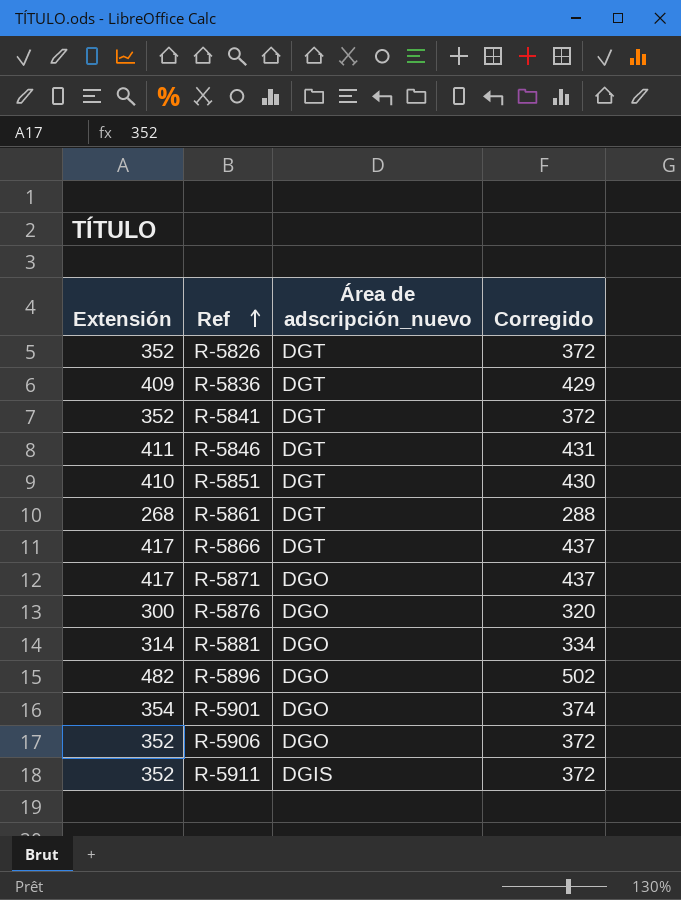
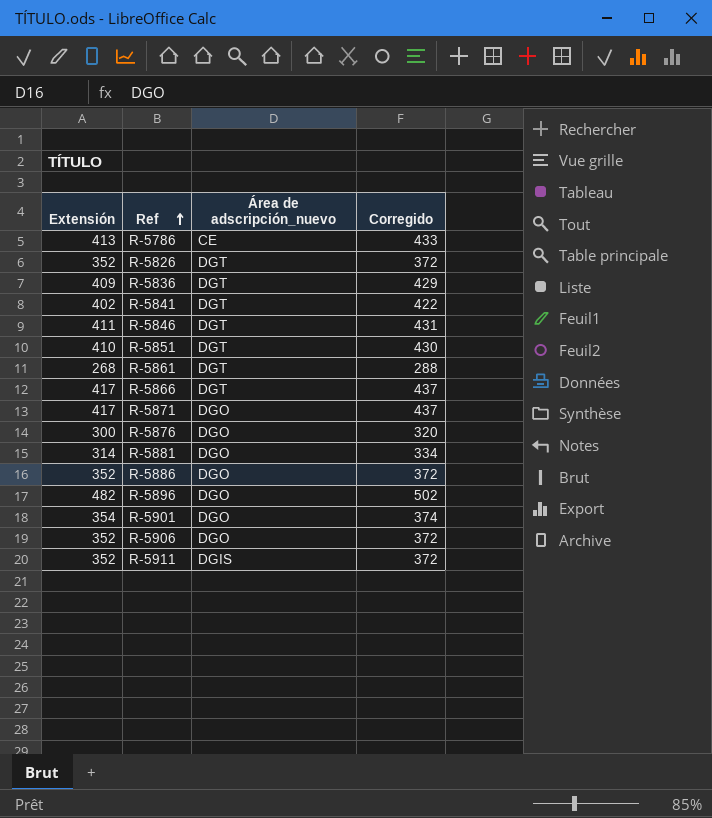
row R-5786: none -> 413 | CE | 433
R-5841 | Extensión: 352 -> 402
R-5841 | Corregido: 372 -> 422
row R-5886: none -> 352 | DGO | 372

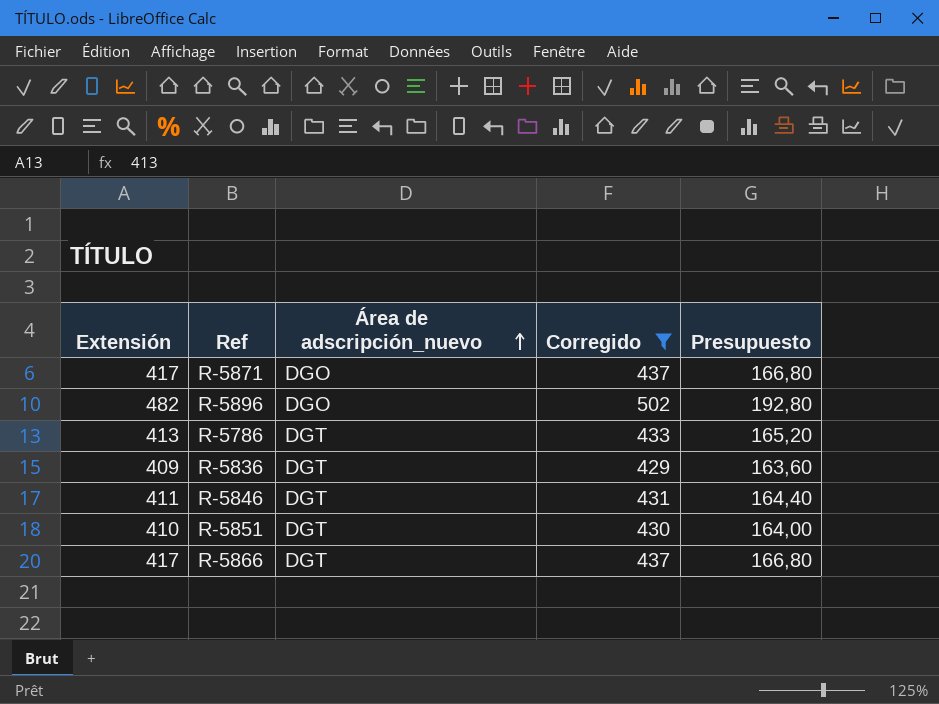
filter: none -> Corregido >= 429
row order: Ref ascending -> Área de adscripción_nuevo ascending
column Presupuesto | formula: none -> [Extensión] * 0,4
R-5786 | Área de adscripción_nuevo: CE -> DGT

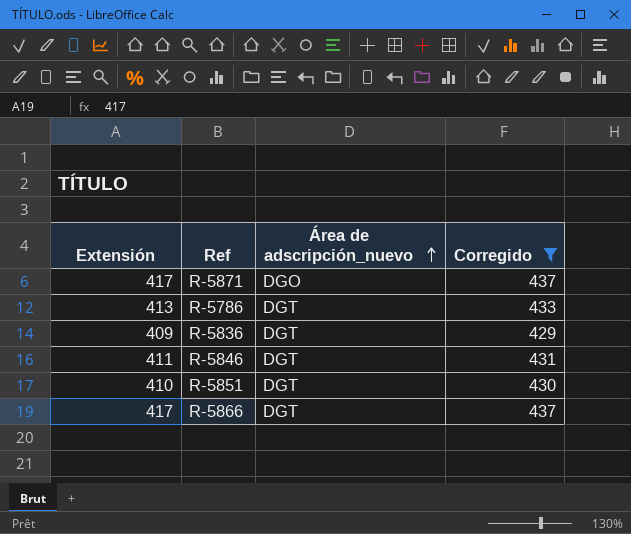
column Presupuesto | formula: [Extensión] * 0,4 -> none
row R-5896: 482 | DGO | 502 | 192,80 -> none

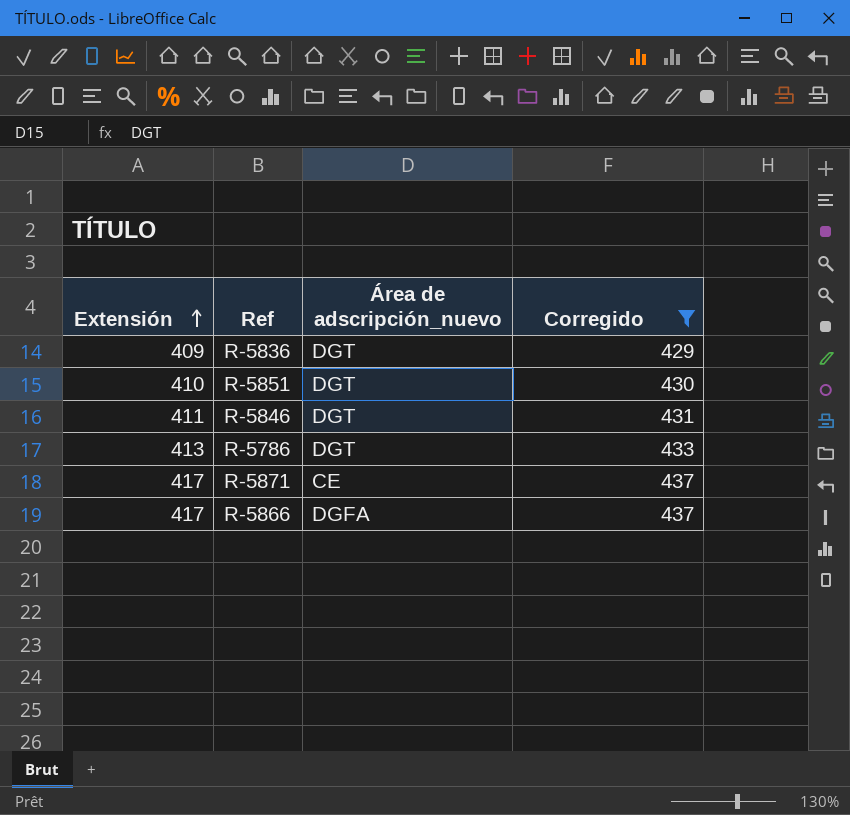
row order: Área de adscripción_nuevo ascending -> Extensión ascending
R-5871 | Área de adscripción_nuevo: DGO -> CE
R-5866 | Área de adscripción_nuevo: DGT -> DGFA

